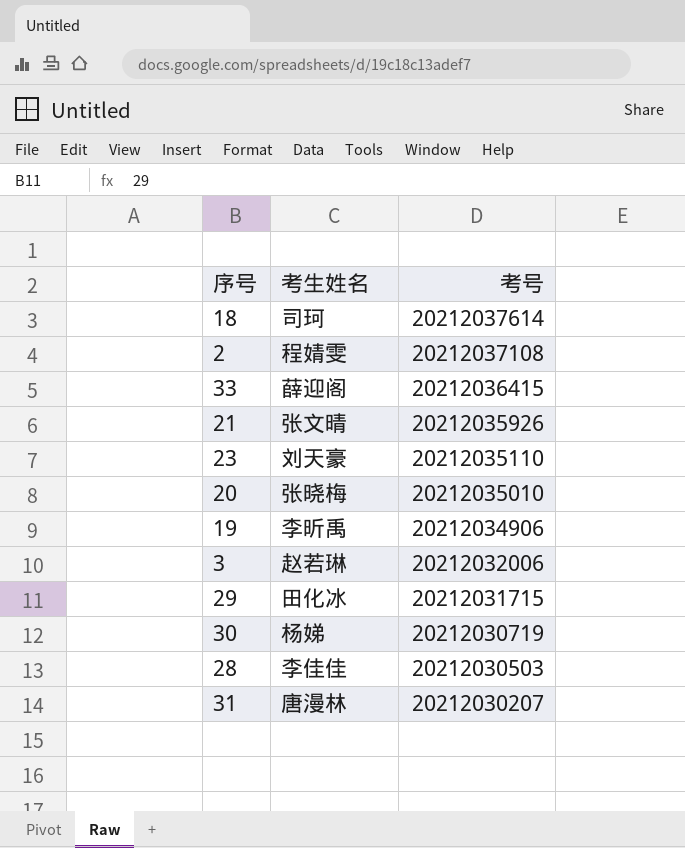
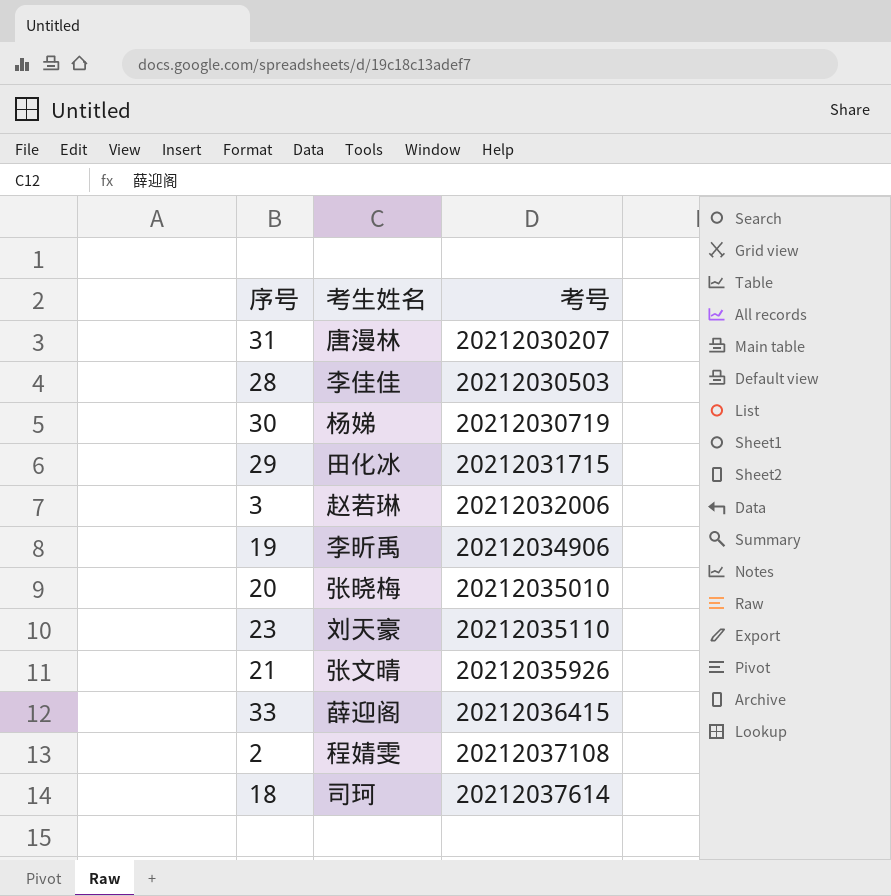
row order: 考号 descending -> 考号 ascending

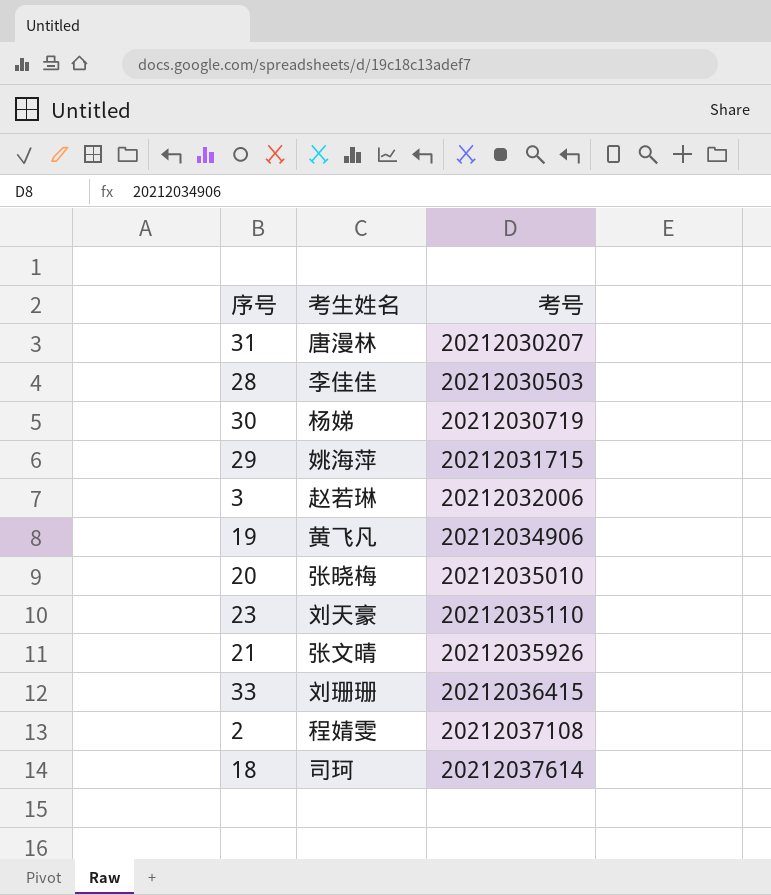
29 | 考生姓名: 田化冰 -> 姚海萍
19 | 考生姓名: 李昕禹 -> 黄飞凡
33 | 考生姓名: 薛迎阁 -> 刘珊珊

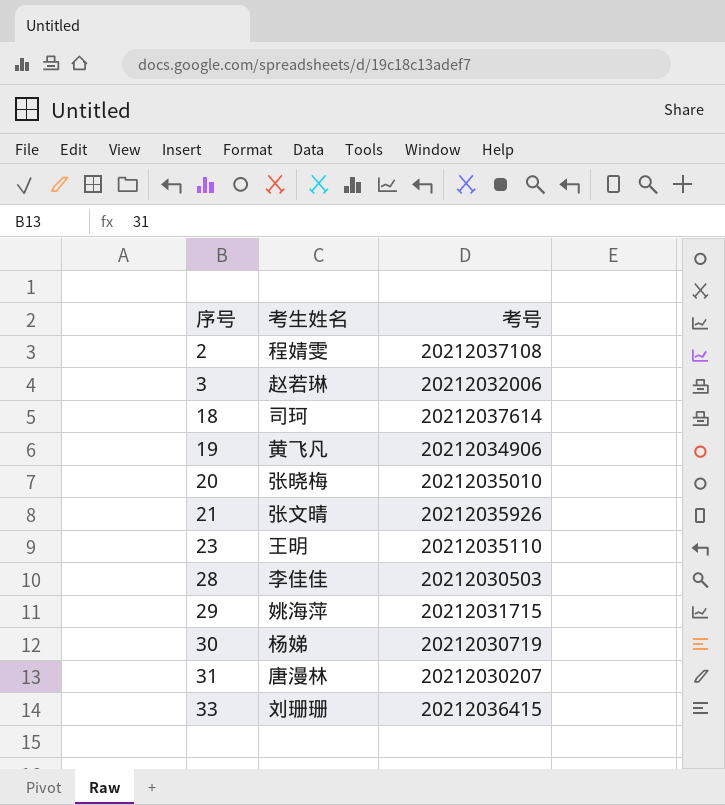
row order: 考号 ascending -> 序号 ascending
23 | 考生姓名: 刘天豪 -> 王明

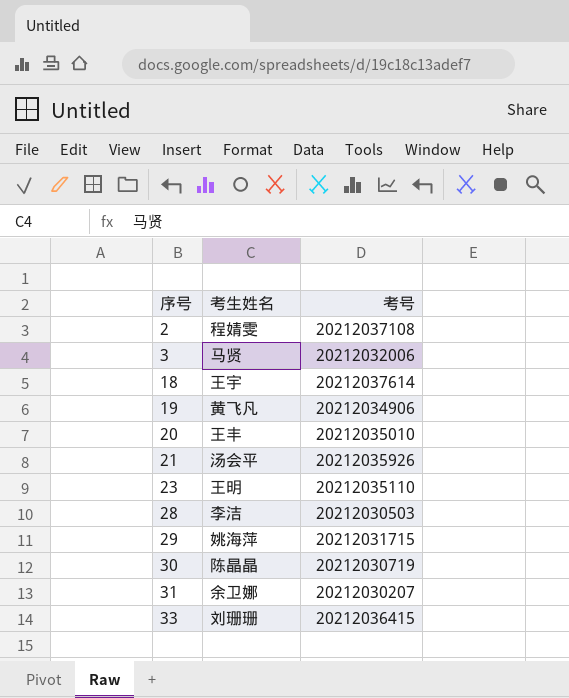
3 | 考生姓名: 赵若琳 -> 马贤
18 | 考生姓名: 司珂 -> 王宇
20 | 考生姓名: 张晓梅 -> 王丰
21 | 考生姓名: 张文晴 -> 汤会平
28 | 考生姓名: 李佳佳 -> 李洁
30 | 考生姓名: 杨娣 -> 陈晶晶
31 | 考生姓名: 唐漫林 -> 余卫娜

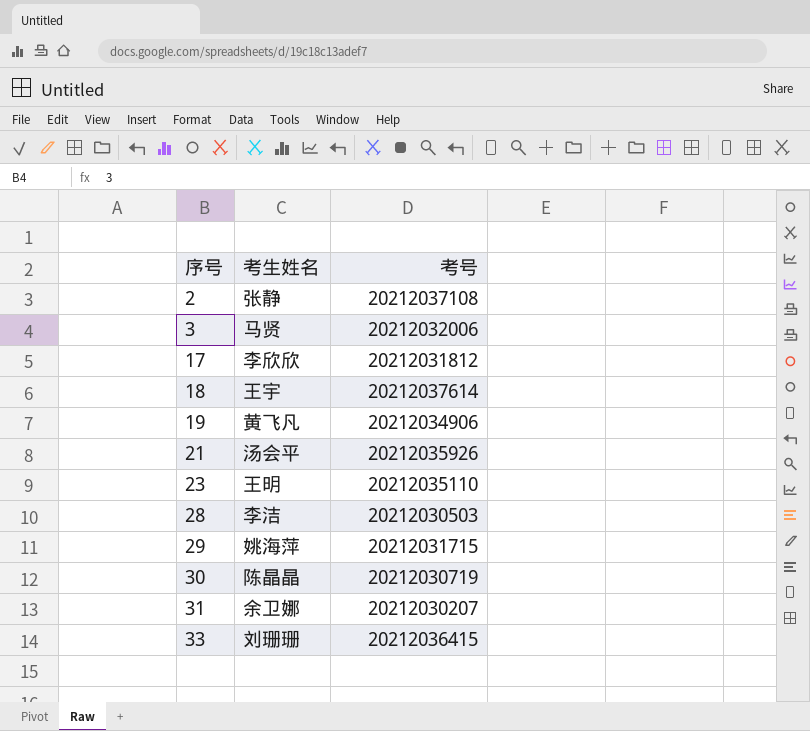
row 20: 王丰 | 20212035010 -> none
2 | 考生姓名: 程婧雯 -> 张静
row 17: none -> 李欣欣 | 20212031812

